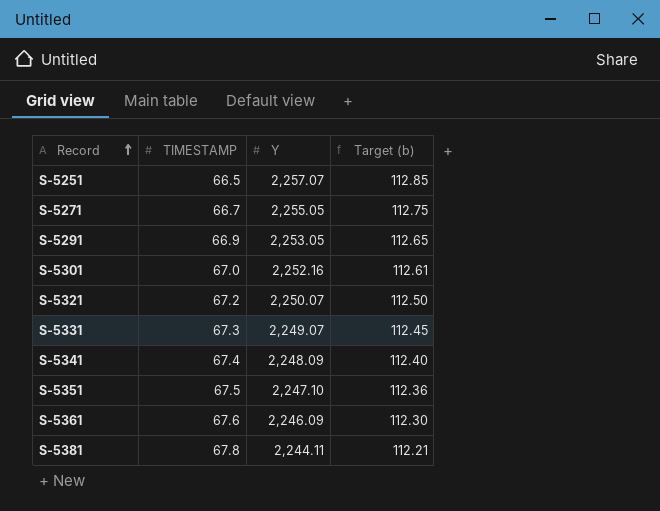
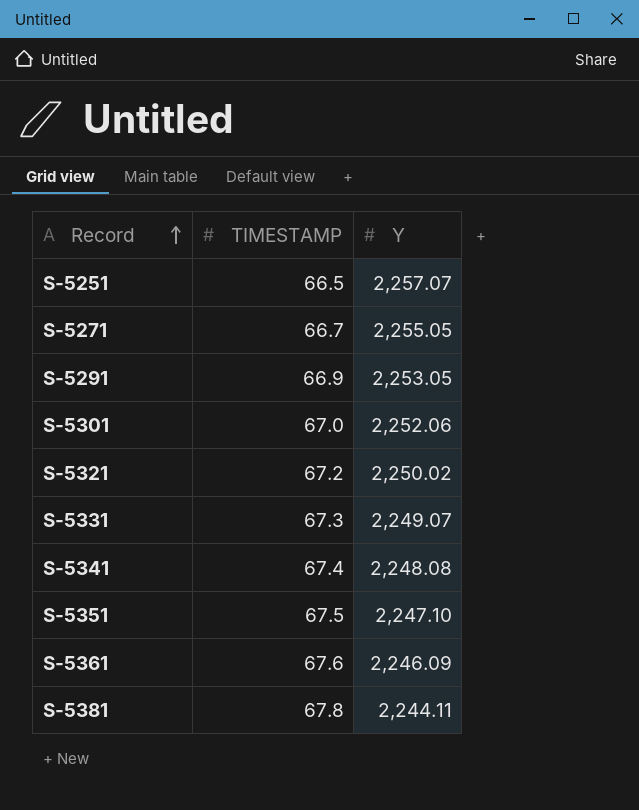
column Target (b) | formula: [Y] * 0.05 -> none
S-5301 | Y: 2,252.16 -> 2,252.06
S-5321 | Y: 2,250.07 -> 2,250.02
S-5341 | Y: 2,248.09 -> 2,248.08

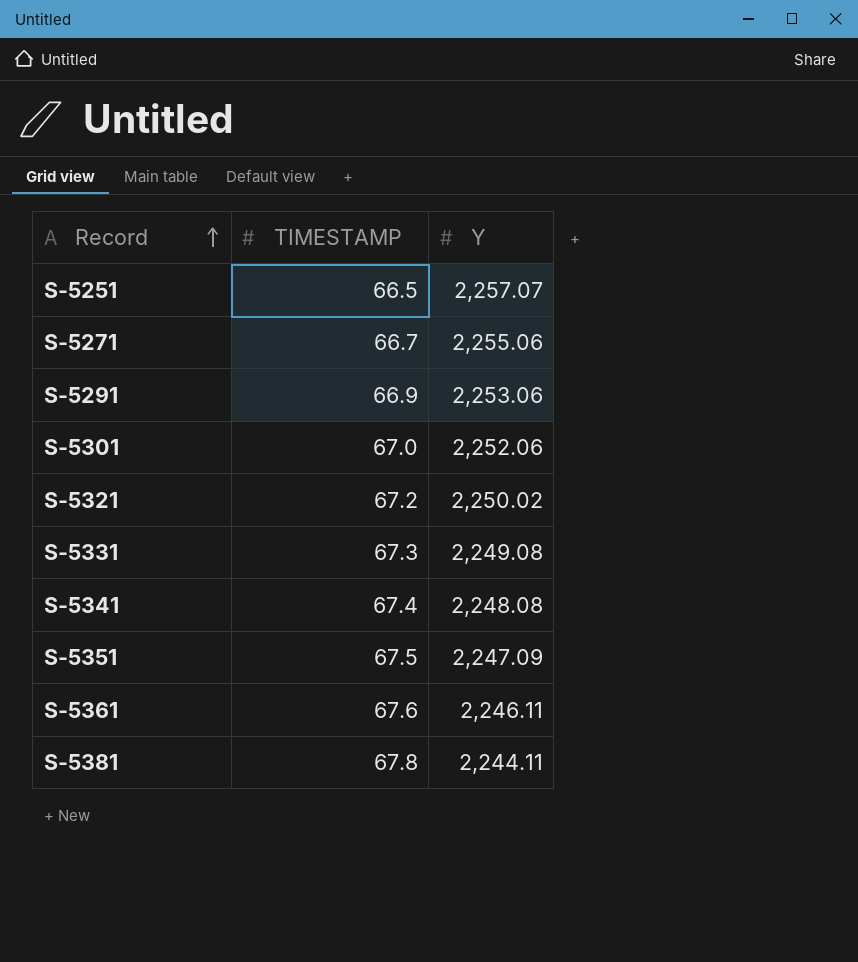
S-5271 | Y: 2,255.05 -> 2,255.06
S-5291 | Y: 2,253.05 -> 2,253.06
S-5331 | Y: 2,249.07 -> 2,249.08
S-5351 | Y: 2,247.10 -> 2,247.09
S-5361 | Y: 2,246.09 -> 2,246.11

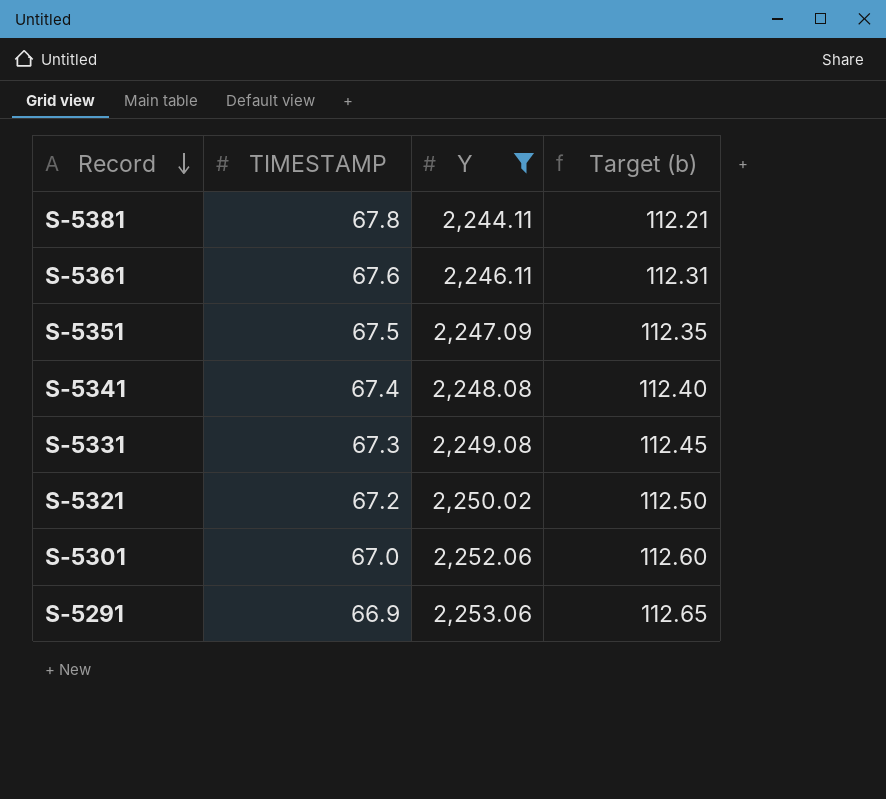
filter: none -> Y <= 2,253.06
row order: Record ascending -> Record descending
column Target (b) | formula: none -> [Y] * 0.05

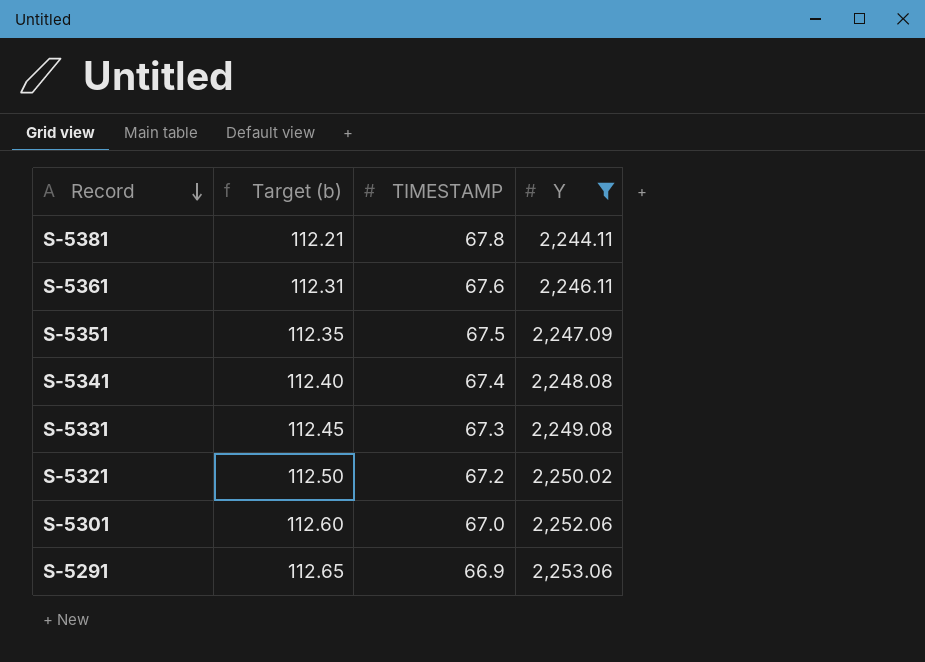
column Target (b) | position: 4 -> 2

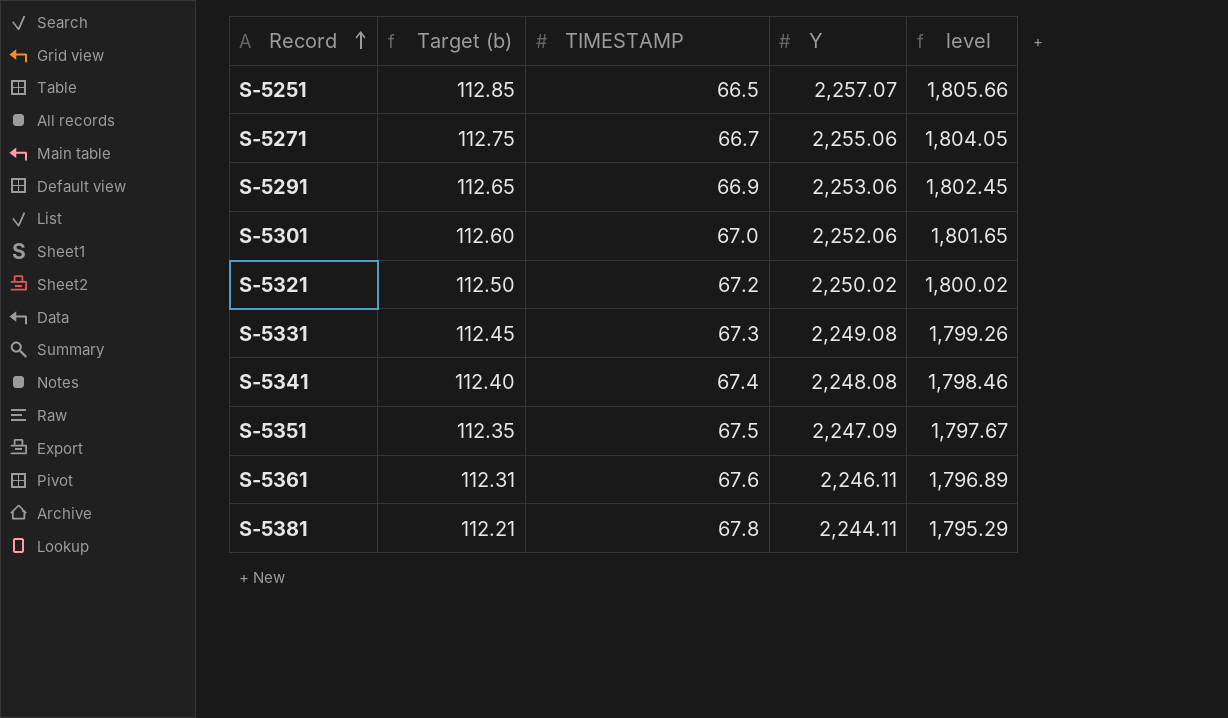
filter: Y <= 2,253.06 -> none
row order: Record descending -> Record ascending
column level | formula: none -> [Y] * 0.8

